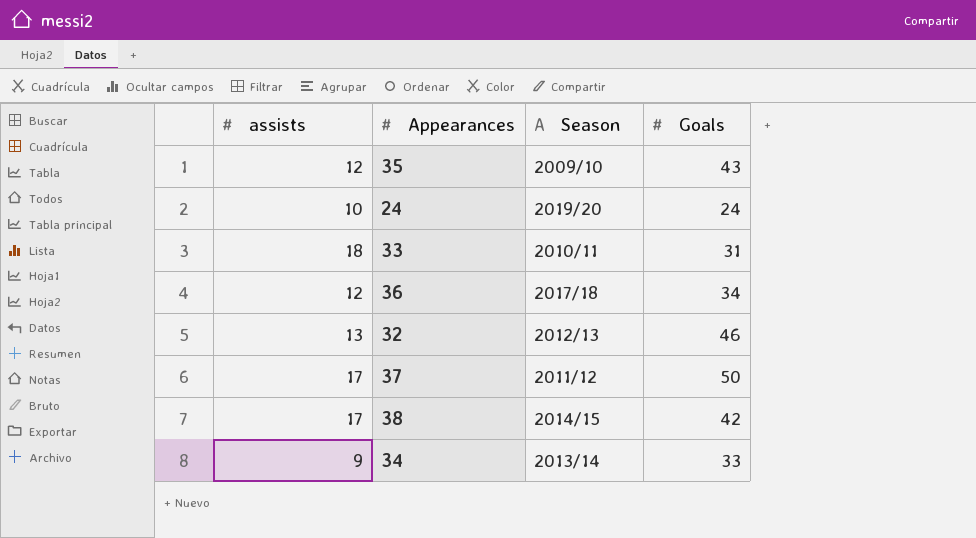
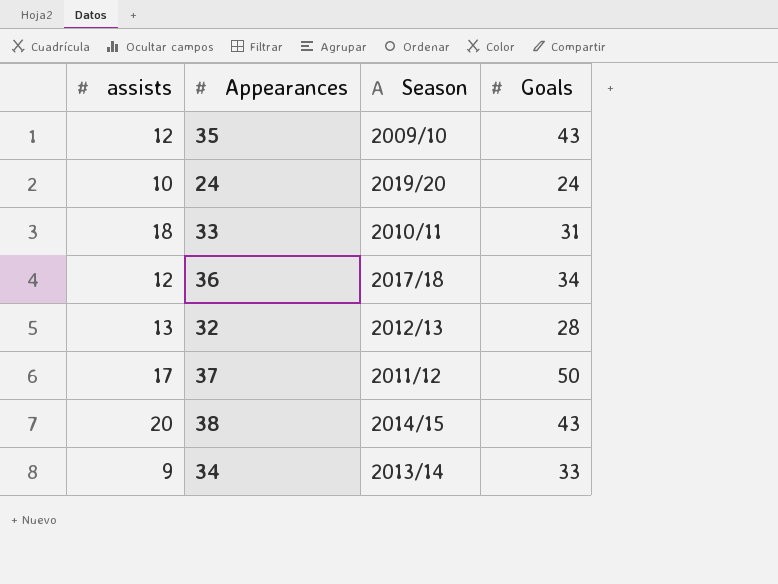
32 | Goals: 46 -> 28
38 | assists: 17 -> 20
38 | Goals: 42 -> 43

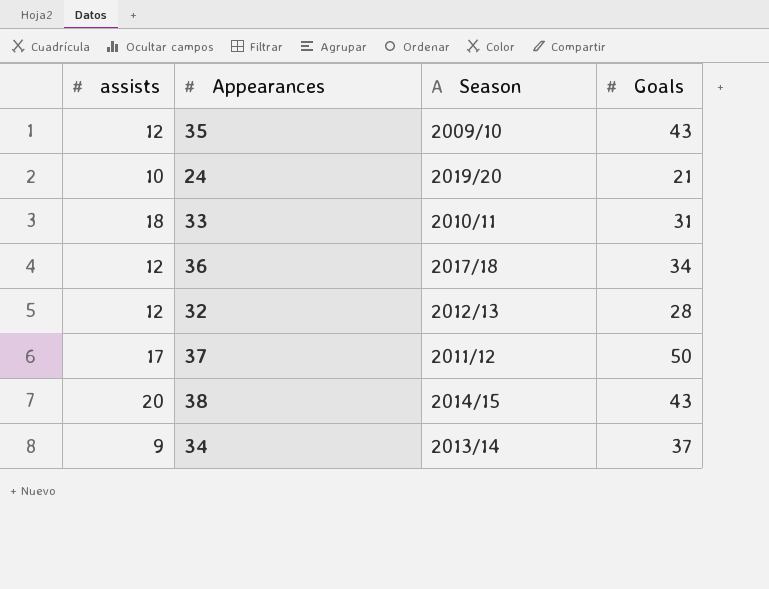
24 | Goals: 24 -> 21
32 | assists: 13 -> 12
34 | Goals: 33 -> 37

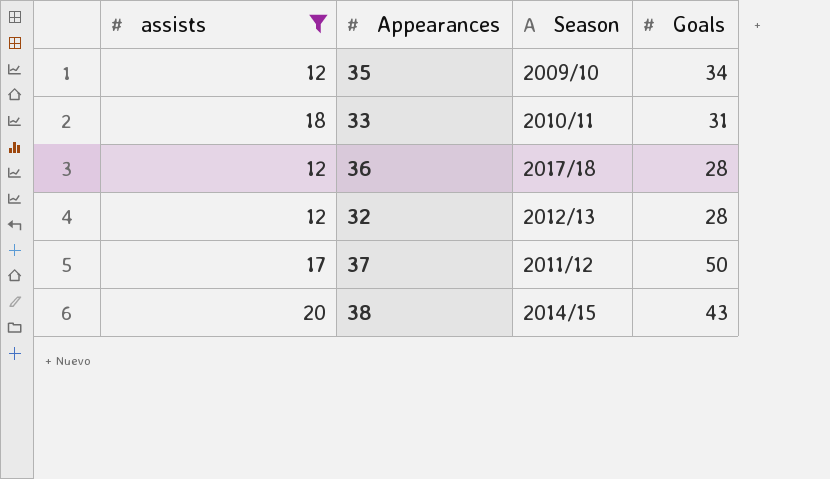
filter: none -> assists >= 12
35 | Goals: 43 -> 34
36 | Goals: 34 -> 28

